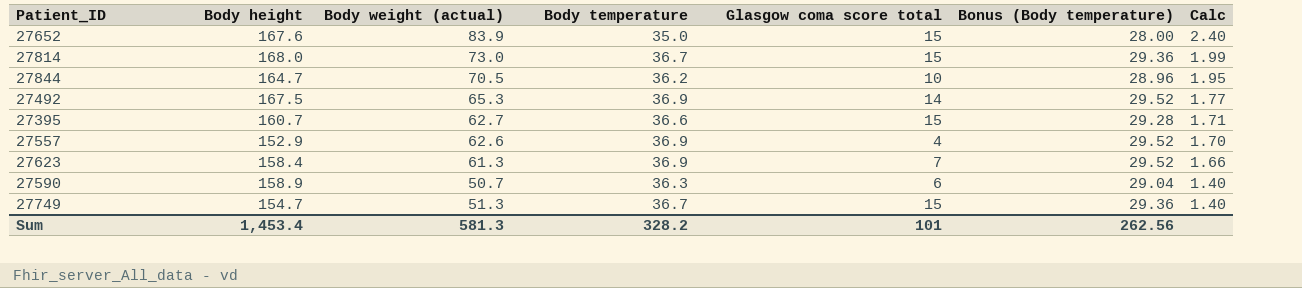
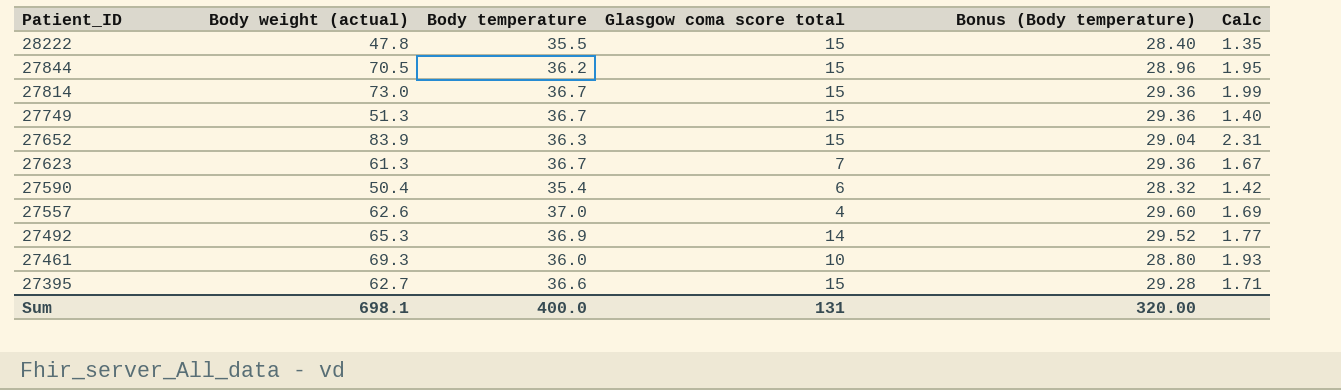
row order: Calc descending -> Patient_ID descending
column Body height | position: 2 -> none
row 28222: none -> 47.8 | 35.5 | 15 | 28.40 | 1.35
27844 | Glasgow coma score total: 10 -> 15
27652 | Body temperature: 35.0 -> 36.3
27652 | Bonus (Body temperature): 28.00 -> 29.04
27652 | Calc: 2.40 -> 2.31
27623 | Body temperature: 36.9 -> 36.7
27623 | Bonus (Body temperature): 29.52 -> 29.36
27623 | Calc: 1.66 -> 1.67
27590 | Body weight (actual): 50.7 -> 50.4
27590 | Body temperature: 36.3 -> 35.4
27590 | Bonus (Body temperature): 29.04 -> 28.32
27590 | Calc: 1.40 -> 1.42
27557 | Body temperature: 36.9 -> 37.0
27557 | Bonus (Body temperature): 29.52 -> 29.60
27557 | Calc: 1.70 -> 1.69
row 27461: none -> 69.3 | 36.0 | 10 | 28.80 | 1.93
Sum | Body weight (actual): 581.3 -> 698.1
Sum | Body temperature: 328.2 -> 400.0
Sum | Glasgow coma score total: 101 -> 131
Sum | Bonus (Body temperature): 262.56 -> 320.00

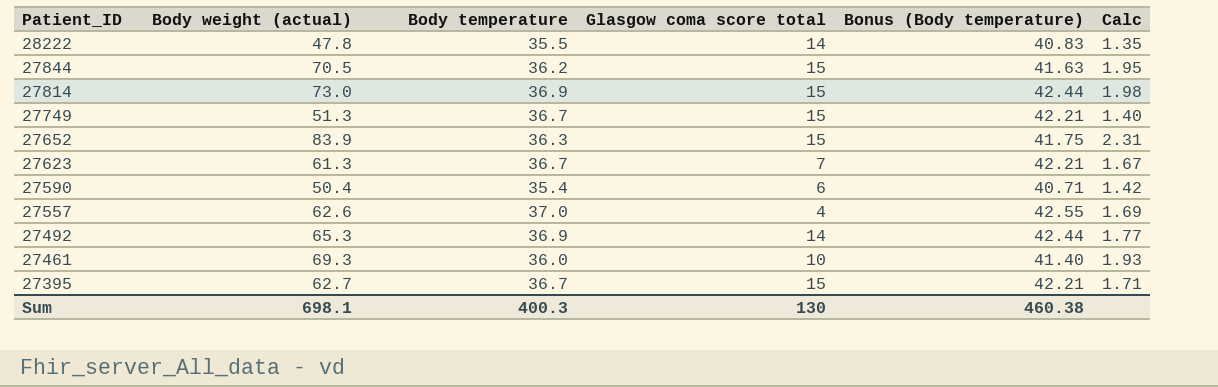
column Bonus (Body temperature) | formula: [Body temperature] * 0.8 -> [Body temperature] * 1.15
28222 | Glasgow coma score total: 15 -> 14
27814 | Body temperature: 36.7 -> 36.9
27814 | Calc: 1.99 -> 1.98
27395 | Body temperature: 36.6 -> 36.7
Sum | Body temperature: 400.0 -> 400.3
Sum | Glasgow coma score total: 131 -> 130
Sum | Bonus (Body temperature): 320.00 -> 460.38

